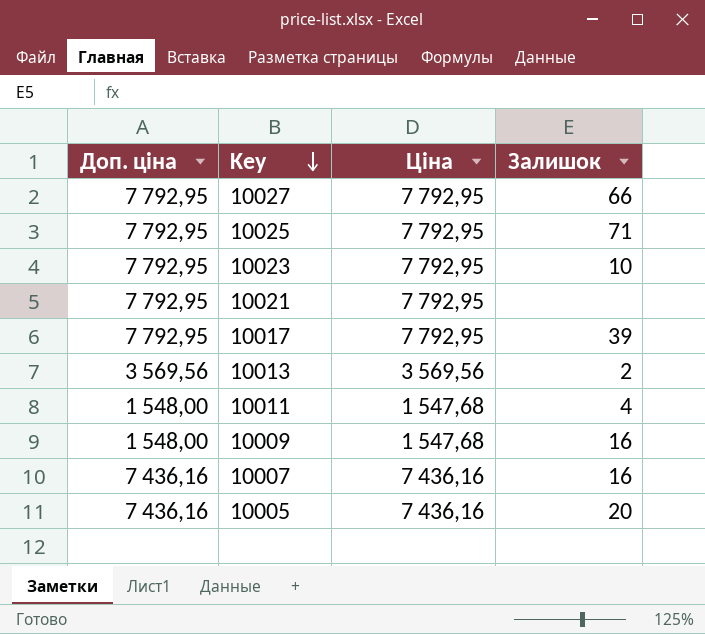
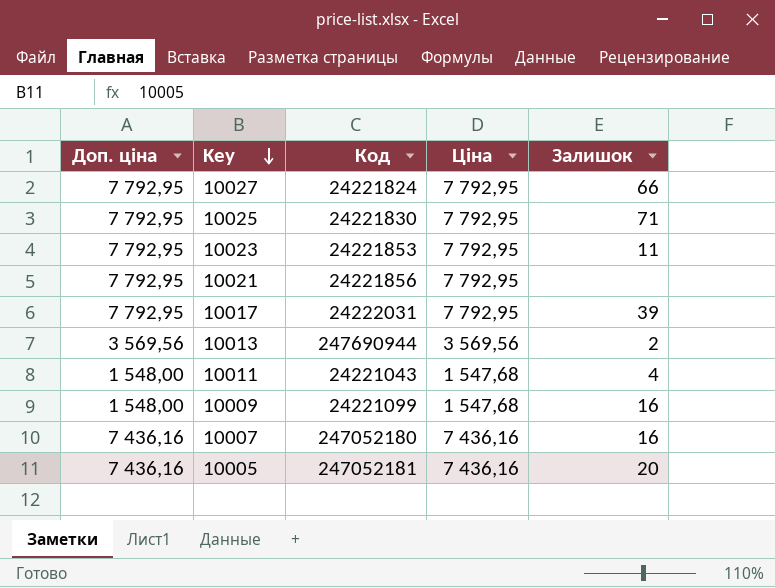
column Код | position: none -> 3
10023 | Залишок: 10 -> 11

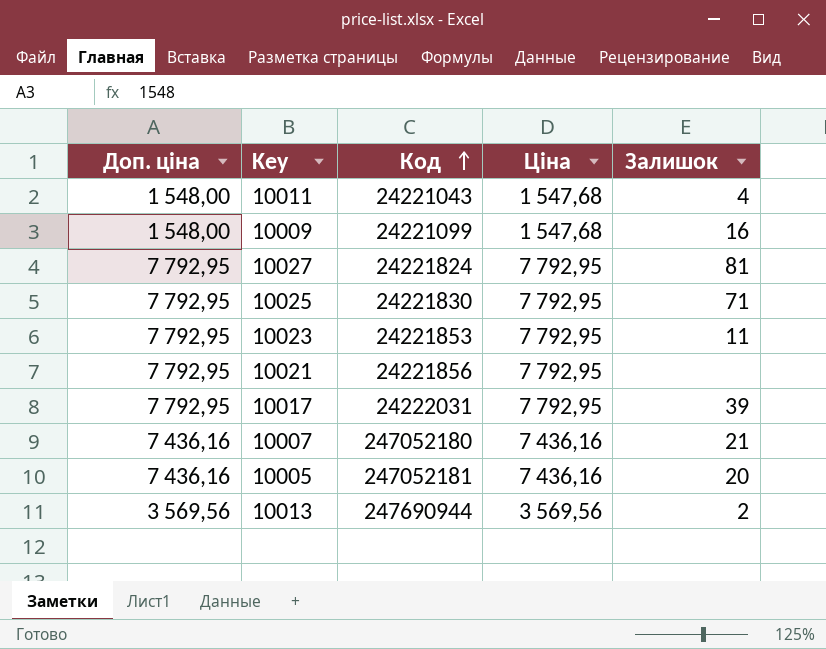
row order: Key descending -> Код ascending
10027 | Залишок: 66 -> 81
10007 | Залишок: 16 -> 21

